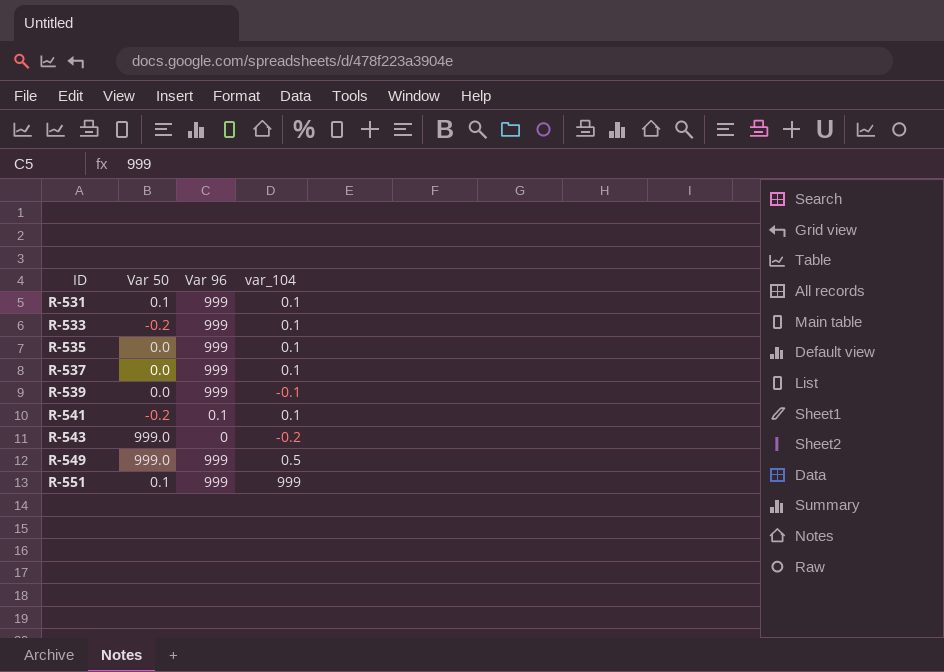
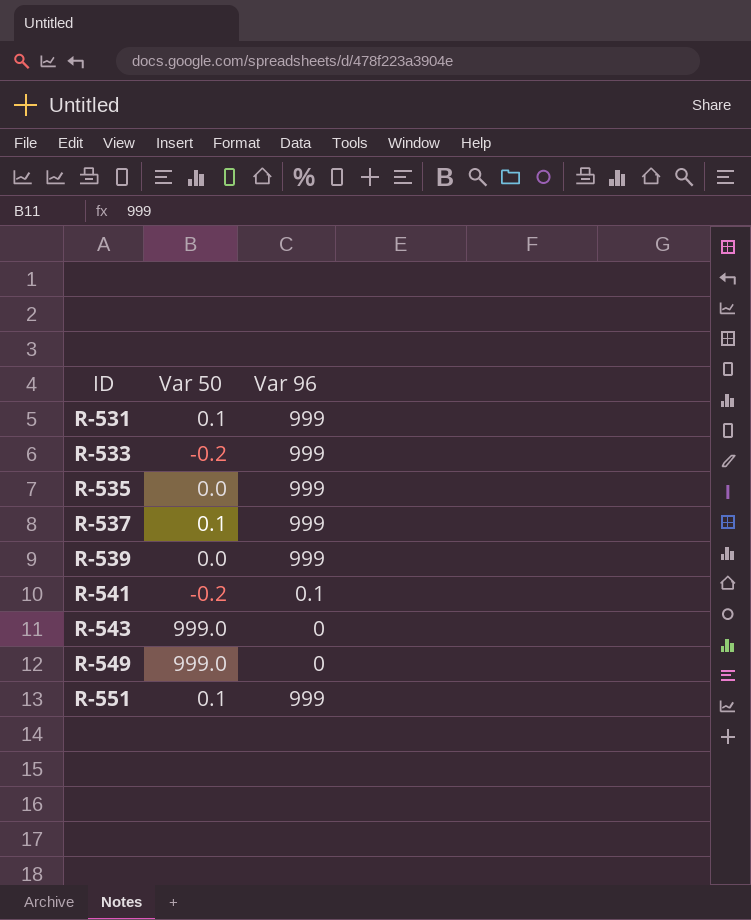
column var_104 | position: 4 -> none
R-537 | Var 50: 0.0 -> 0.1
R-549 | Var 96: 999 -> 0

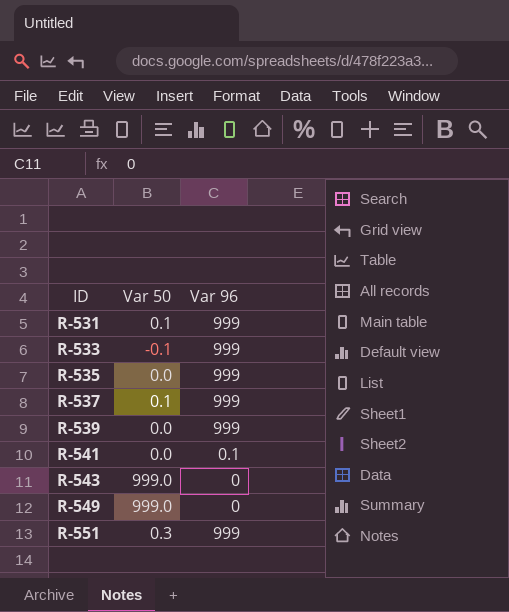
R-533 | Var 50: -0.2 -> -0.1
R-541 | Var 50: -0.2 -> 0.0
R-551 | Var 50: 0.1 -> 0.3

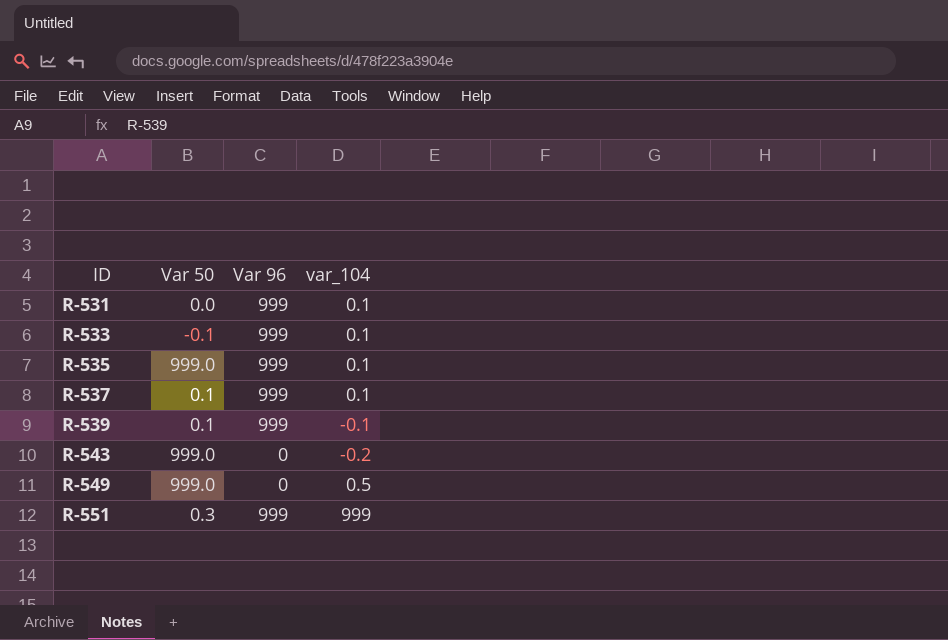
column var_104 | position: none -> 4
row R-541: 0.0 | 0.1 -> none
R-531 | Var 50: 0.1 -> 0.0
R-535 | Var 50: 0.0 -> 999.0
R-539 | Var 50: 0.0 -> 0.1

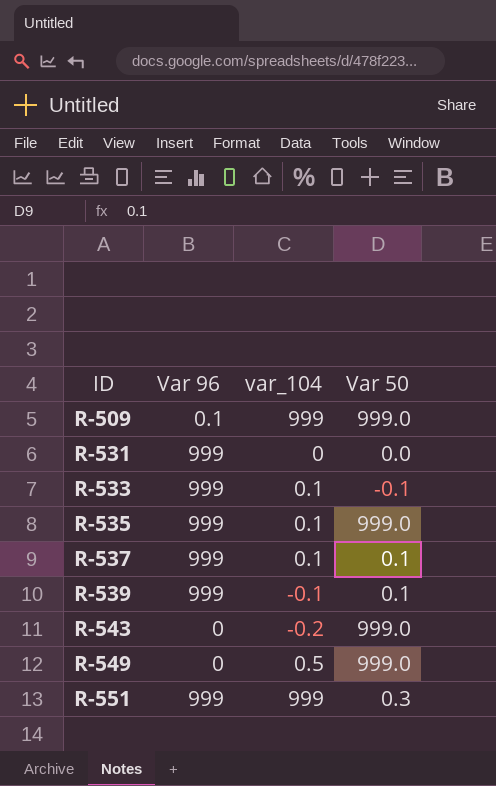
column Var 50 | position: 2 -> 4
row R-509: none -> 0.1 | 999 | 999.0
R-531 | var_104: 0.1 -> 0

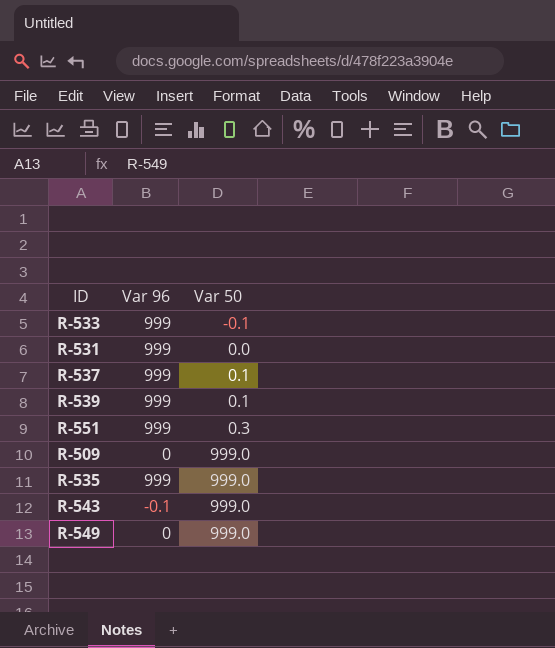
row order: ID ascending -> Var 50 ascending
column var_104 | position: 3 -> none
R-509 | Var 96: 0.1 -> 0
R-543 | Var 96: 0 -> -0.1

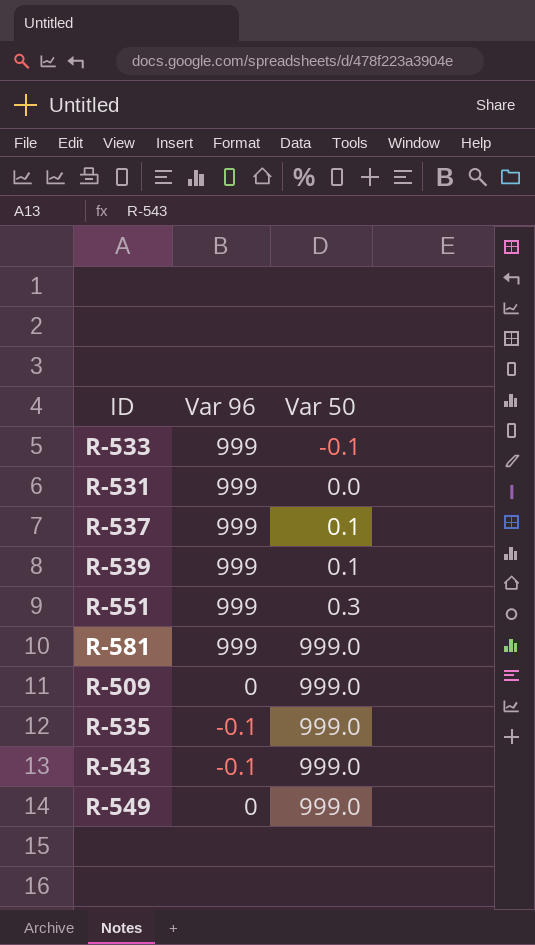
row R-581: none -> 999 | 999.0
R-535 | Var 96: 999 -> -0.1

